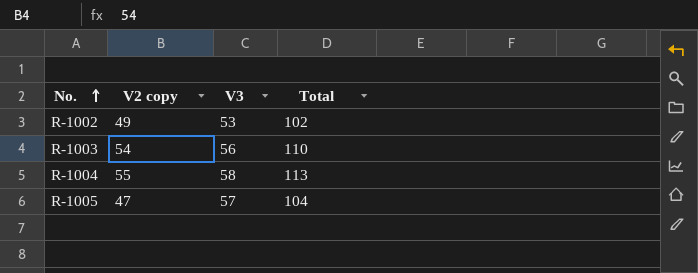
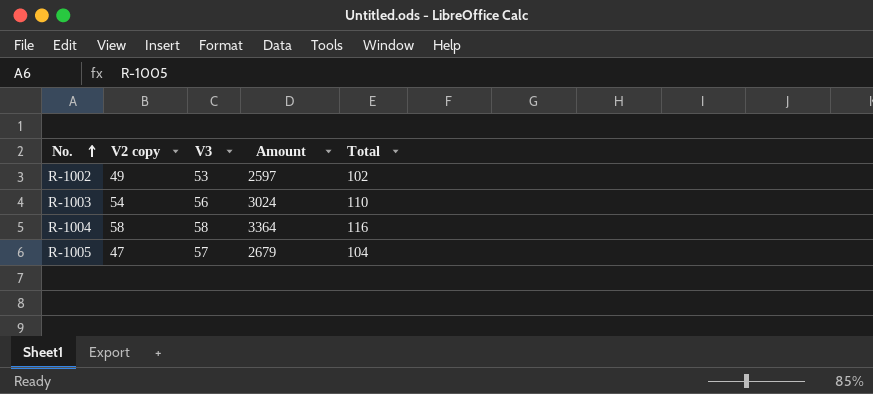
column Amount | formula: none -> [V2 copy] * [V3]
R-1004 | V2 copy: 55 -> 58
R-1004 | Total: 113 -> 116

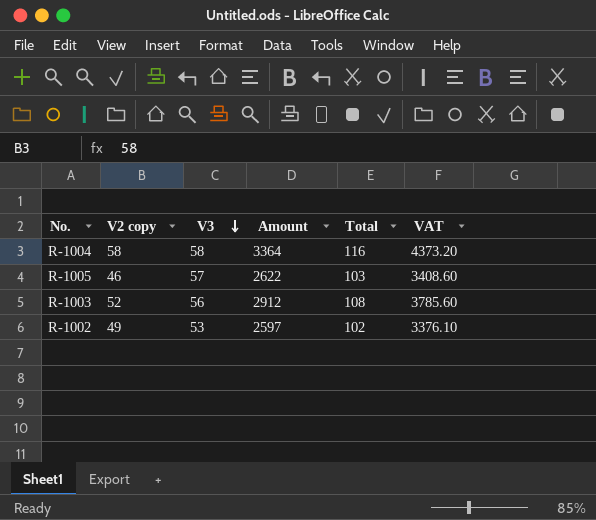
row order: No. ascending -> V3 descending
column VAT | formula: none -> [Amount] * 1.3
R-1005 | V2 copy: 47 -> 46
R-1005 | Amount: 2679 -> 2622
R-1005 | Total: 104 -> 103
R-1003 | V2 copy: 54 -> 52
R-1003 | Amount: 3024 -> 2912
R-1003 | Total: 110 -> 108

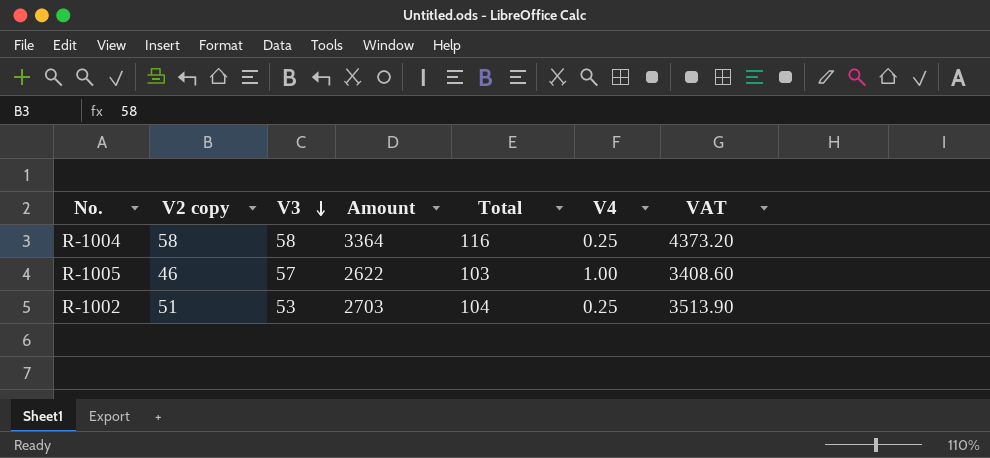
column V4 | position: none -> 6
row R-1003: 52 | 56 | 2912 | 108 | 3785.60 -> none
R-1002 | V2 copy: 49 -> 51
R-1002 | Amount: 2597 -> 2703
R-1002 | Total: 102 -> 104
R-1002 | VAT: 3376.10 -> 3513.90

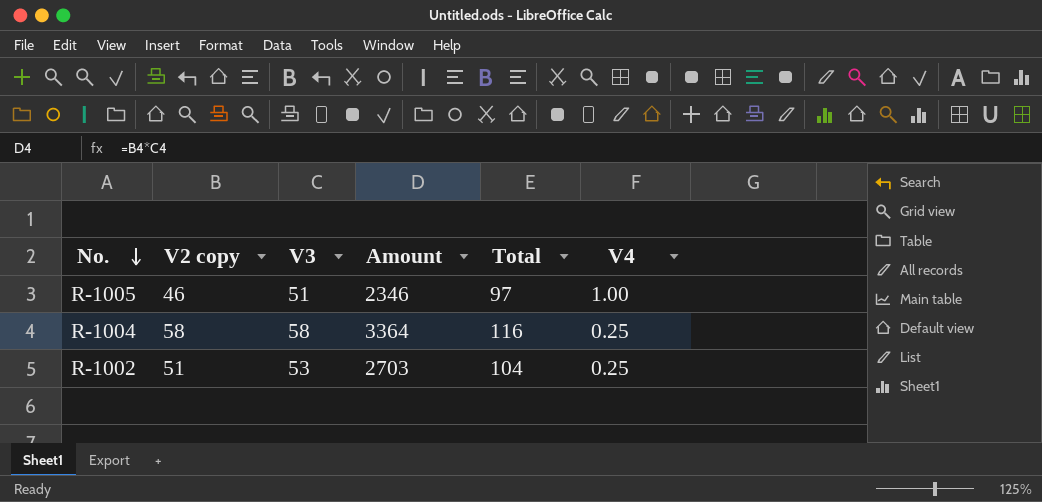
row order: V3 descending -> No. descending
column VAT | formula: [Amount] * 1.3 -> none
R-1005 | V3: 57 -> 51
R-1005 | Amount: 2622 -> 2346
R-1005 | Total: 103 -> 97

